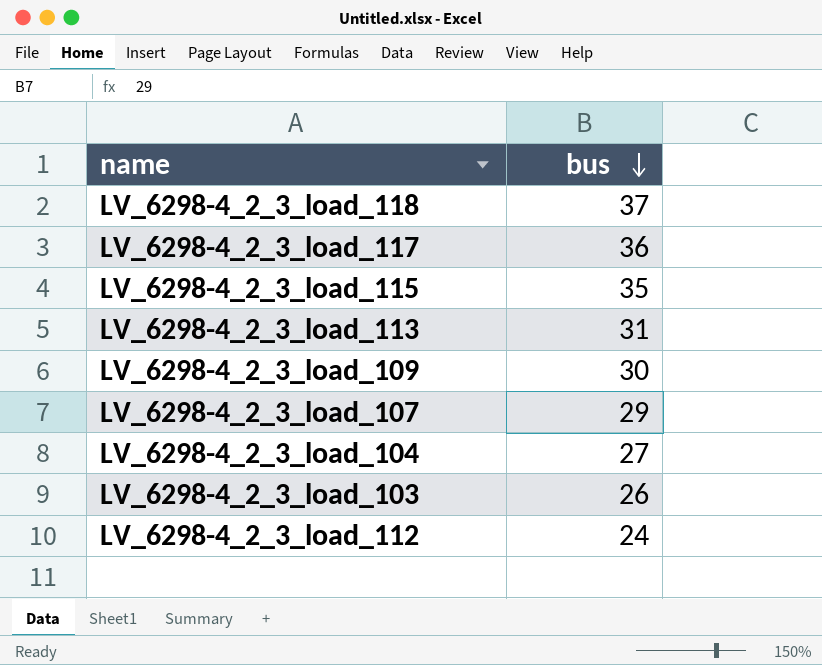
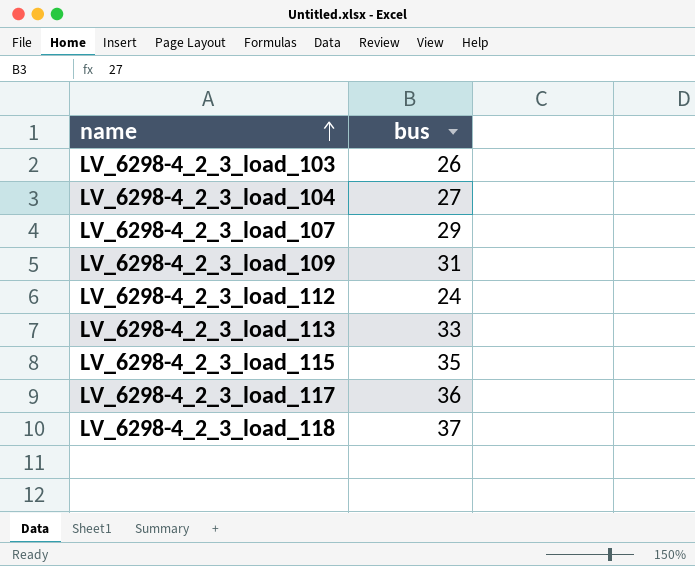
row order: bus descending -> name ascending
LV_6298-4_2_3_load_109 | bus: 30 -> 31
LV_6298-4_2_3_load_113 | bus: 31 -> 33

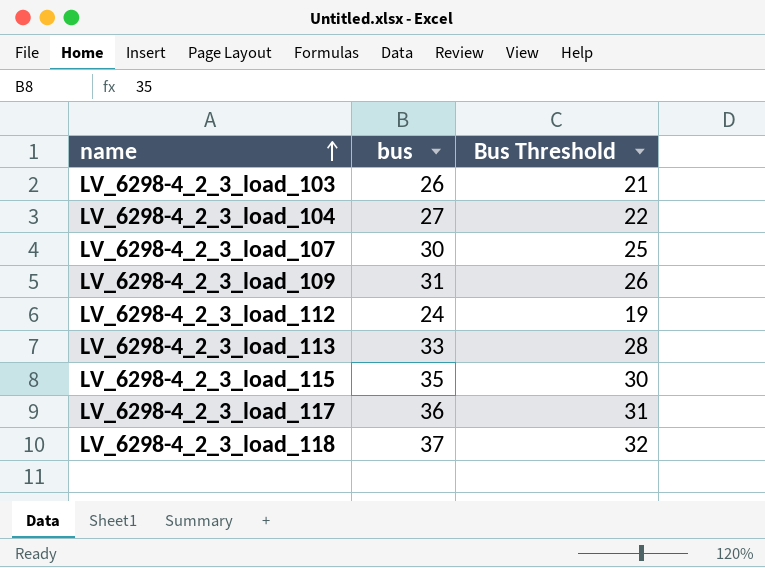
column Bus Threshold | formula: none -> [bus] - 5
LV_6298-4_2_3_load_107 | bus: 29 -> 30

